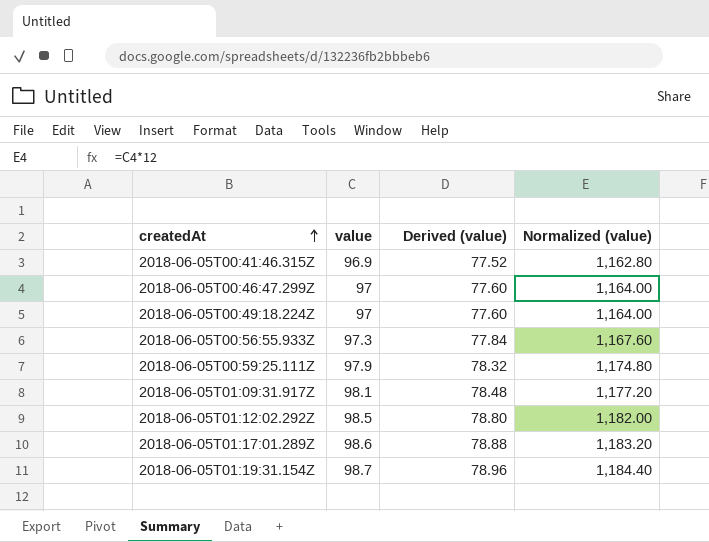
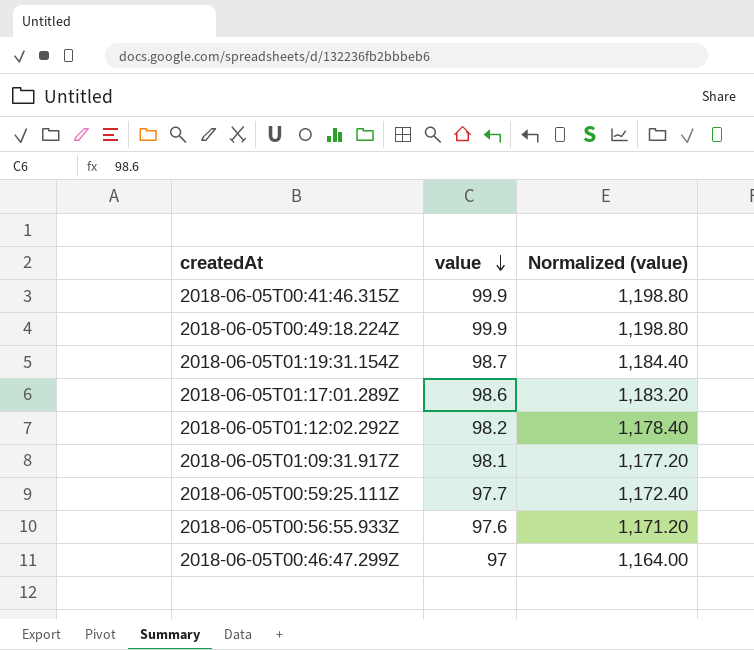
row order: createdAt ascending -> value descending
column Derived (value) | formula: [value] * 0.8 -> none
2018-06-05T00:41:46.315Z | value: 96.9 -> 99.9
2018-06-05T00:41:46.315Z | Normalized (value): 1,162.80 -> 1,198.80
2018-06-05T00:49:18.224Z | value: 97 -> 99.9
2018-06-05T00:49:18.224Z | Normalized (value): 1,164.00 -> 1,198.80
2018-06-05T01:12:02.292Z | value: 98.5 -> 98.2
2018-06-05T01:12:02.292Z | Normalized (value): 1,182.00 -> 1,178.40
2018-06-05T00:59:25.111Z | value: 97.9 -> 97.7
2018-06-05T00:59:25.111Z | Normalized (value): 1,174.80 -> 1,172.40
2018-06-05T00:56:55.933Z | value: 97.3 -> 97.6
2018-06-05T00:56:55.933Z | Normalized (value): 1,167.60 -> 1,171.20

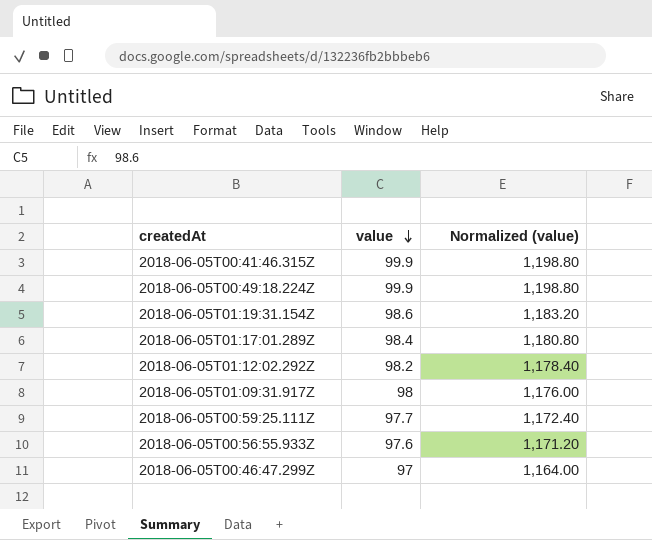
2018-06-05T01:19:31.154Z | value: 98.7 -> 98.6
2018-06-05T01:19:31.154Z | Normalized (value): 1,184.40 -> 1,183.20
2018-06-05T01:17:01.289Z | value: 98.6 -> 98.4
2018-06-05T01:17:01.289Z | Normalized (value): 1,183.20 -> 1,180.80
2018-06-05T01:09:31.917Z | value: 98.1 -> 98
2018-06-05T01:09:31.917Z | Normalized (value): 1,177.20 -> 1,176.00

